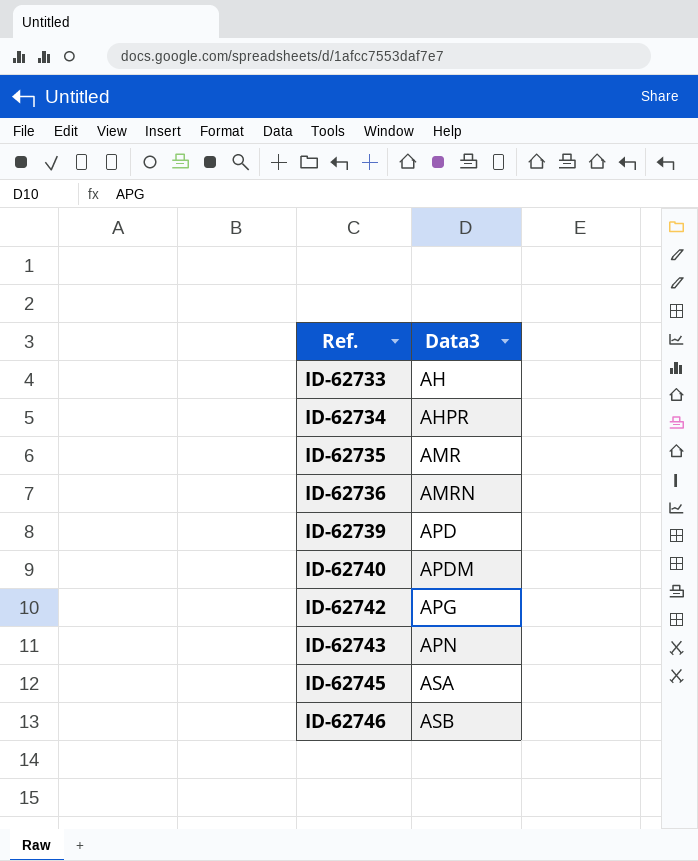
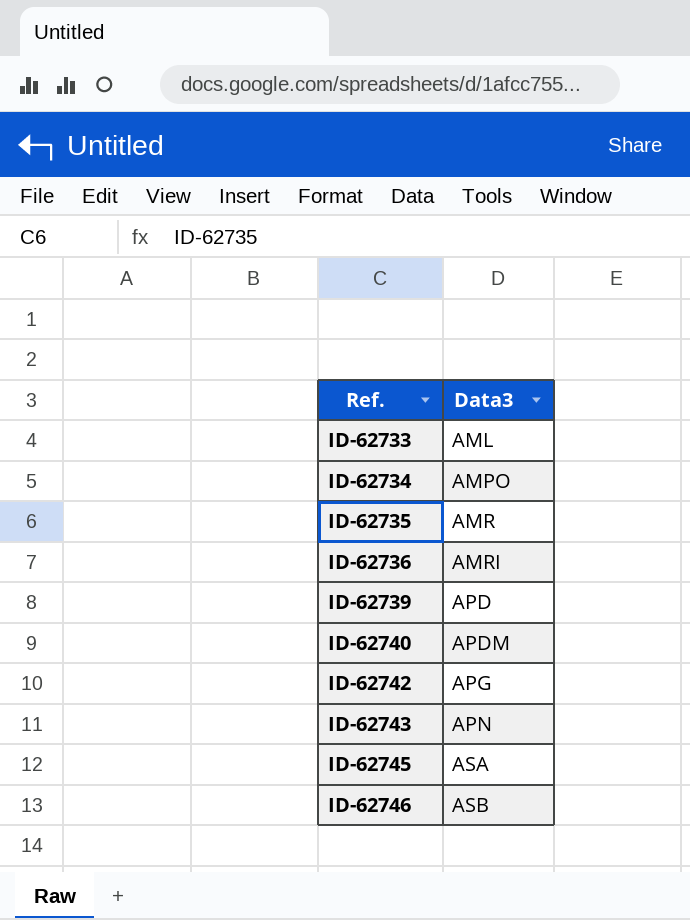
ID-62733 | Data3: AH -> AML
ID-62734 | Data3: AHPR -> AMPO
ID-62736 | Data3: AMRN -> AMRI

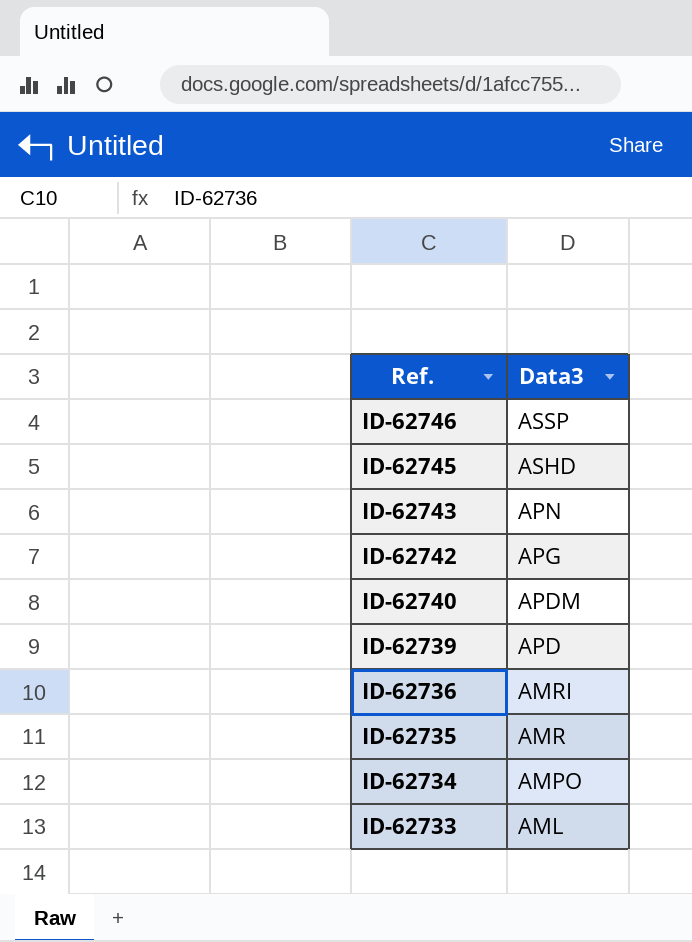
row order: Ref. ascending -> Ref. descending
ID-62746 | Data3: ASB -> ASSP
ID-62745 | Data3: ASA -> ASHD

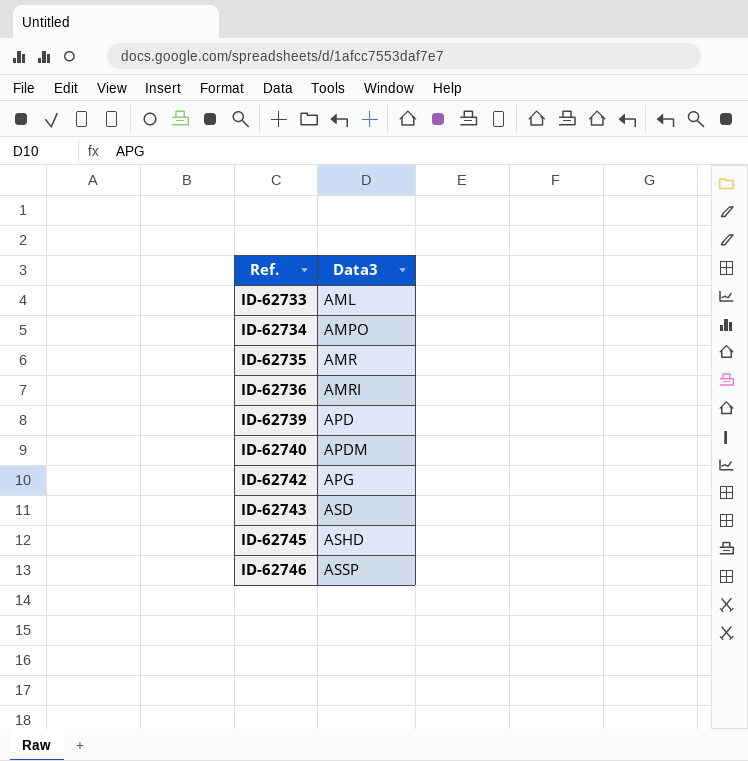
row order: Ref. descending -> Ref. ascending
ID-62743 | Data3: APN -> ASD

